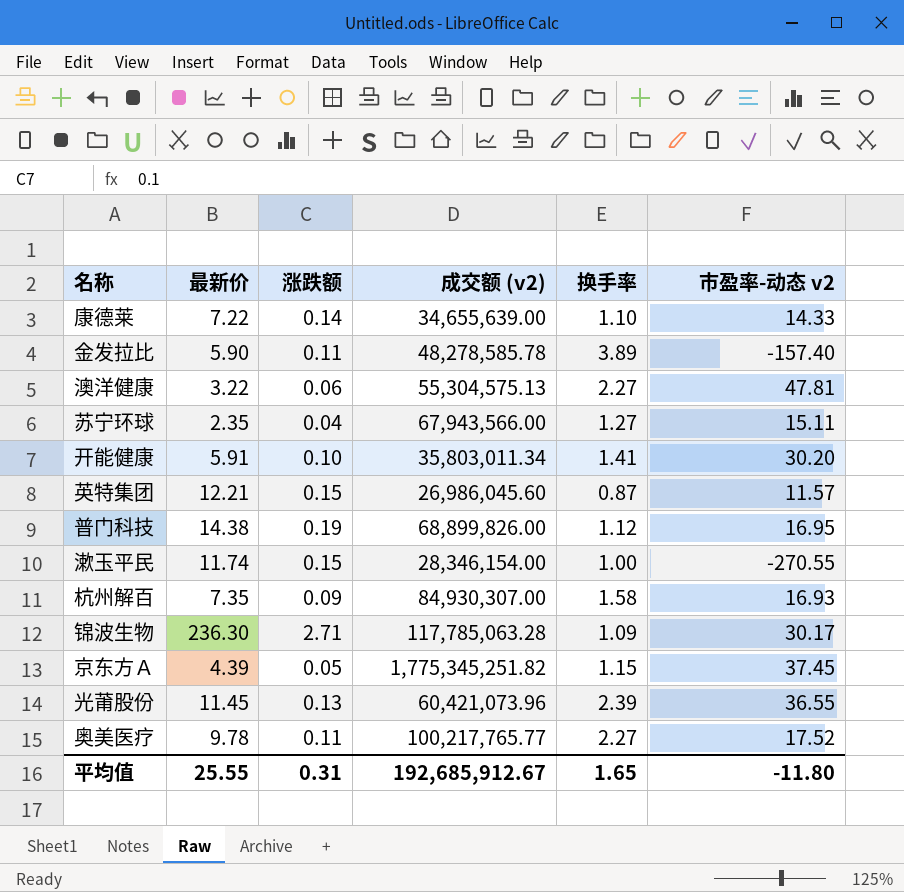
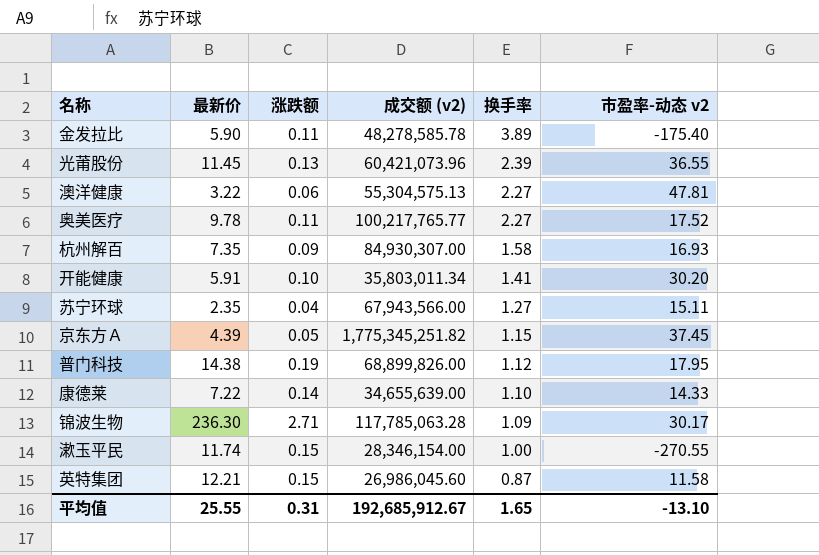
row order: none -> 换手率 descending
金发拉比 | 市盈率-动态 v2: -157.40 -> -175.40
普门科技 | 市盈率-动态 v2: 16.95 -> 17.95
英特集团 | 市盈率-动态 v2: 11.57 -> 11.58
平均值 | 市盈率-动态 v2: -11.80 -> -13.10

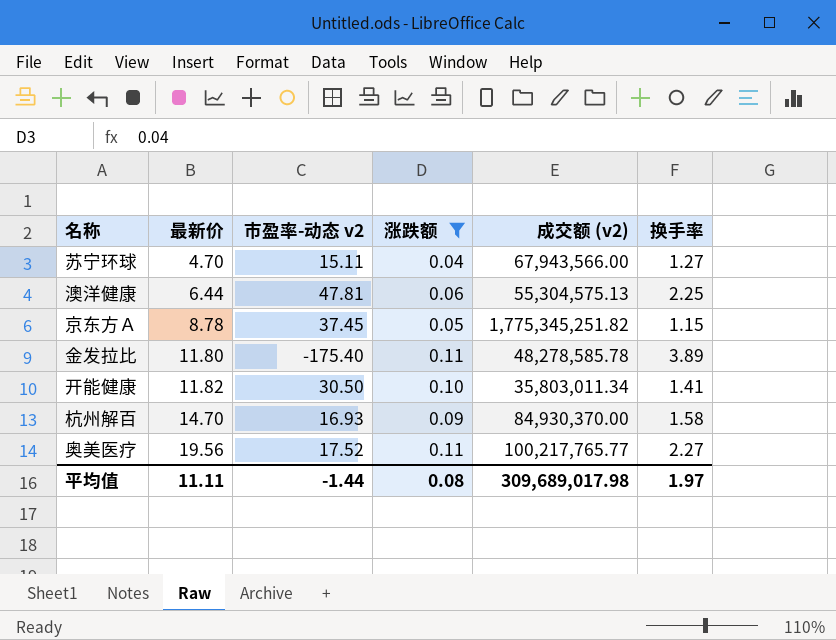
filter: none -> 涨跌额 <= 0.11
row order: 换手率 descending -> 最新价 ascending
column 市盈率-动态 v2 | position: 6 -> 3
苏宁环球 | 最新价: 2.35 -> 4.70
澳洋健康 | 最新价: 3.22 -> 6.44
澳洋健康 | 换手率: 2.27 -> 2.25
京东方Ａ | 最新价: 4.39 -> 8.78
金发拉比 | 最新价: 5.90 -> 11.80
开能健康 | 最新价: 5.91 -> 11.82
开能健康 | 市盈率-动态 v2: 30.20 -> 30.50
杭州解百 | 最新价: 7.35 -> 14.70
杭州解百 | 成交额 (v2): 84,930,307.00 -> 84,930,370.00
奥美医疗 | 最新价: 9.78 -> 19.56
平均值 | 最新价: 25.55 -> 11.11
平均值 | 市盈率-动态 v2: -13.10 -> -1.44
平均值 | 涨跌额: 0.31 -> 0.08
平均值 | 成交额 (v2): 192,685,912.67 -> 309,689,017.98
平均值 | 换手率: 1.65 -> 1.97

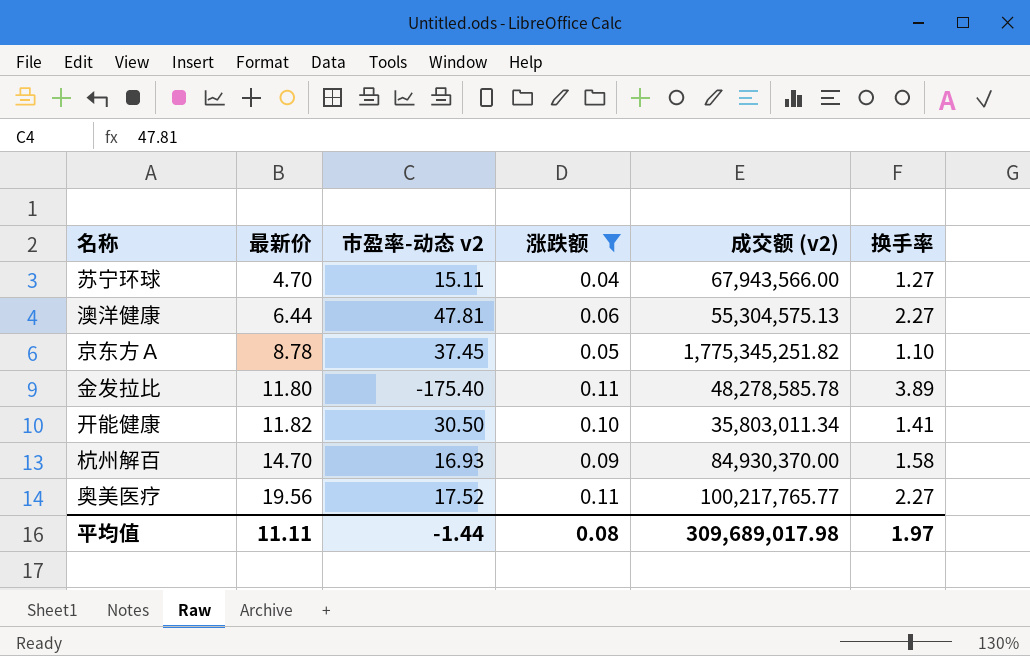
澳洋健康 | 换手率: 2.25 -> 2.27
京东方Ａ | 换手率: 1.15 -> 1.10

